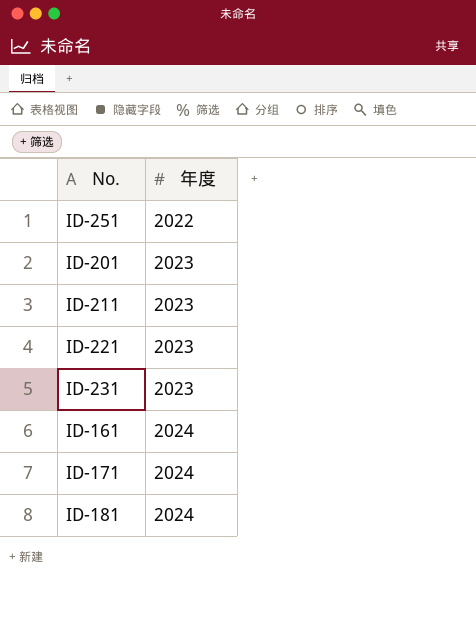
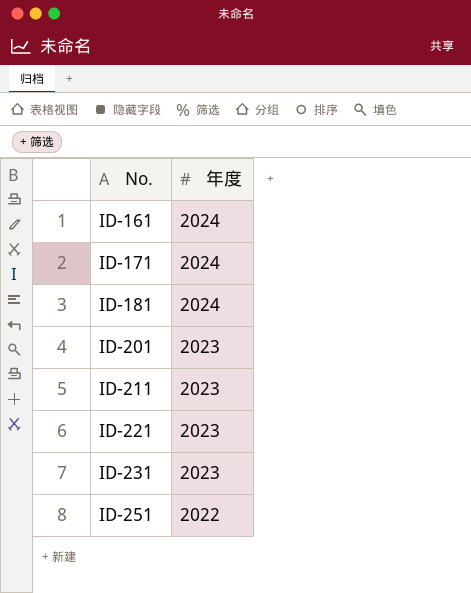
row order: 年度 ascending -> No. ascending

